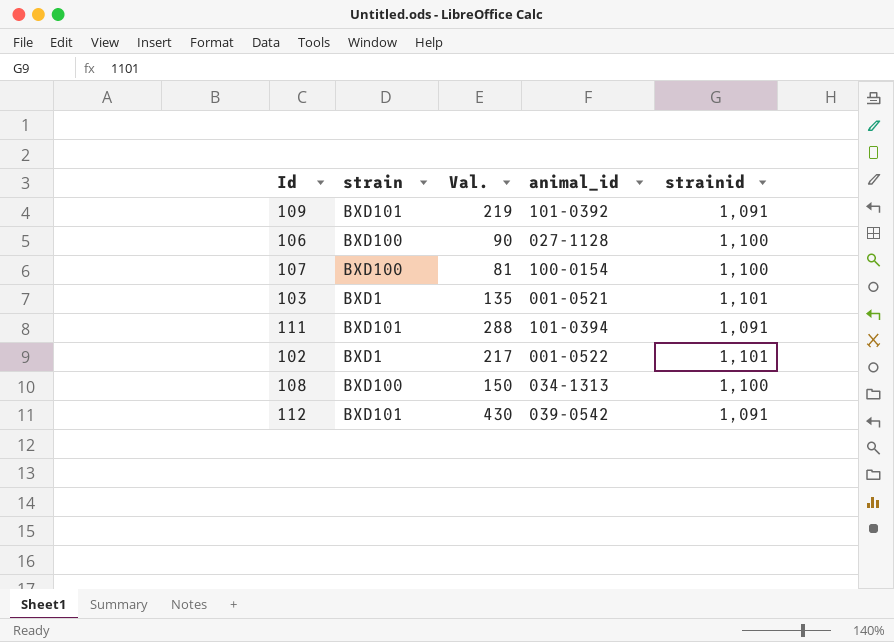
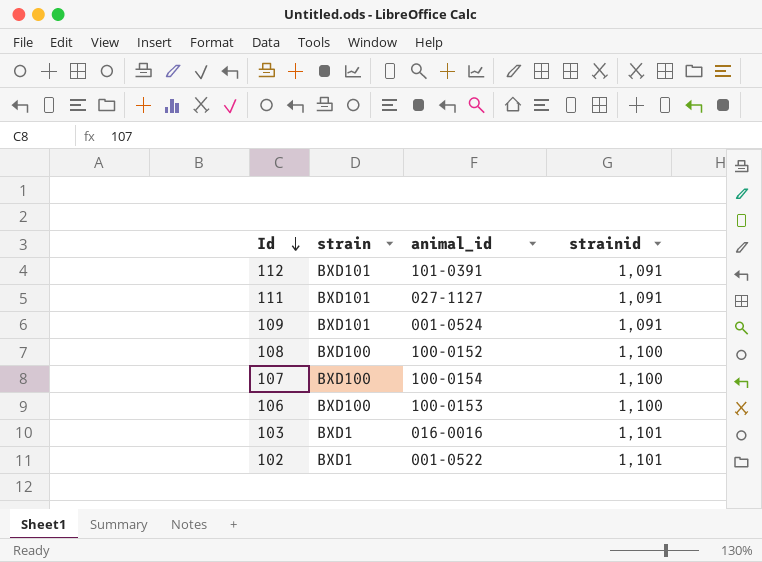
row order: none -> Id descending
column Val. | position: 3 -> none
112 | animal_id: 039-0542 -> 101-0391
111 | animal_id: 101-0394 -> 027-1127
109 | animal_id: 101-0392 -> 001-0524
108 | animal_id: 034-1313 -> 100-0152
106 | animal_id: 027-1128 -> 100-0153
103 | animal_id: 001-0521 -> 016-0016

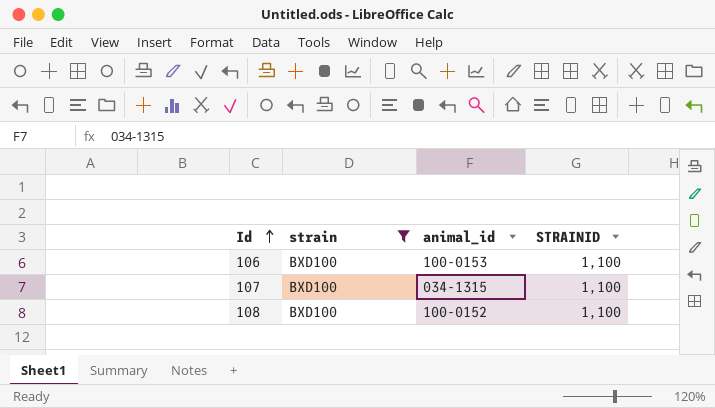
filter: none -> strain = BXD100
row order: Id descending -> Id ascending
column name: strainid -> STRAINID
107 | animal_id: 100-0154 -> 034-1315

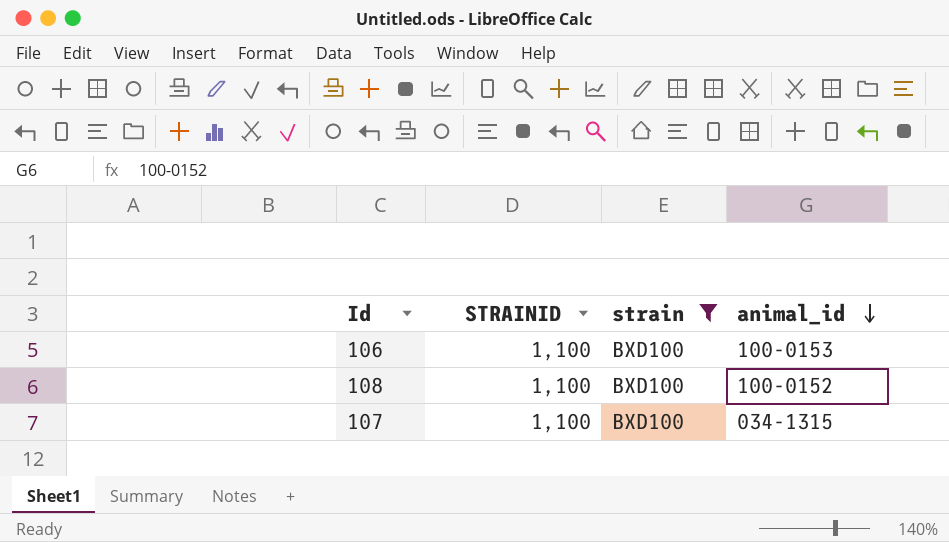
row order: Id ascending -> animal_id descending
column STRAINID | position: 4 -> 2

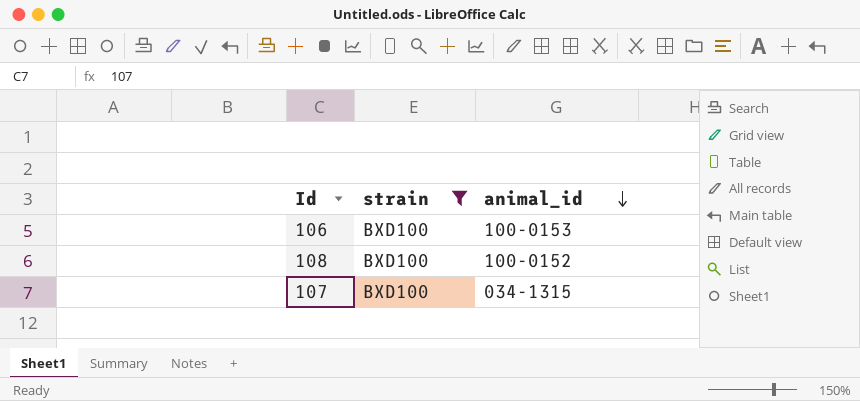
column STRAINID | position: 2 -> none

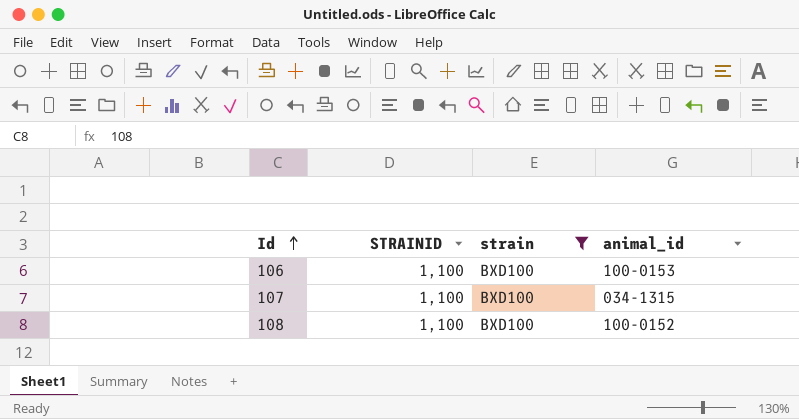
row order: animal_id descending -> Id ascending
column STRAINID | position: none -> 2

